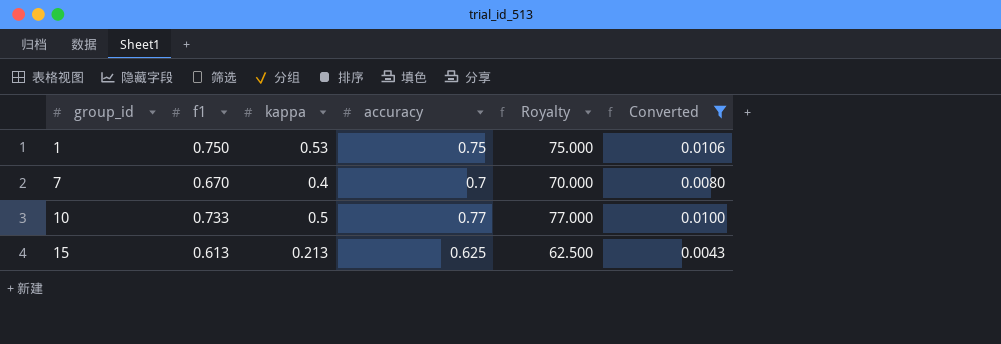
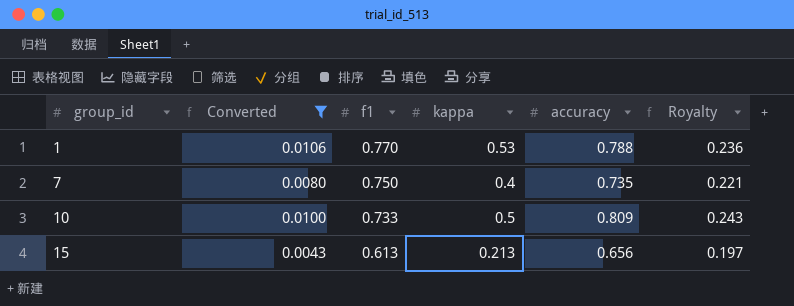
column Converted | position: 6 -> 2
column Royalty | formula: [accuracy] * 100 -> [accuracy] * 0.3
1 | f1: 0.750 -> 0.770
1 | accuracy: 0.75 -> 0.788
7 | f1: 0.670 -> 0.750
7 | accuracy: 0.7 -> 0.735
10 | accuracy: 0.77 -> 0.809
15 | accuracy: 0.625 -> 0.656

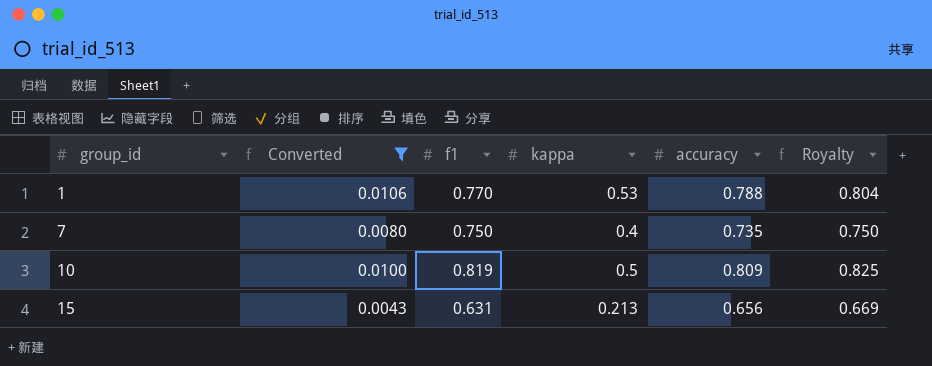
column Royalty | formula: [accuracy] * 0.3 -> [accuracy] * 1.02
10 | f1: 0.733 -> 0.819
15 | f1: 0.613 -> 0.631

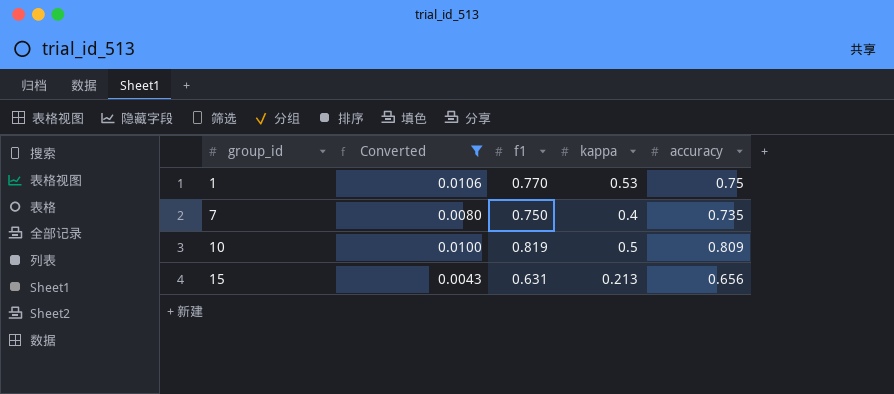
column Royalty | formula: [accuracy] * 1.02 -> none
1 | accuracy: 0.788 -> 0.75

